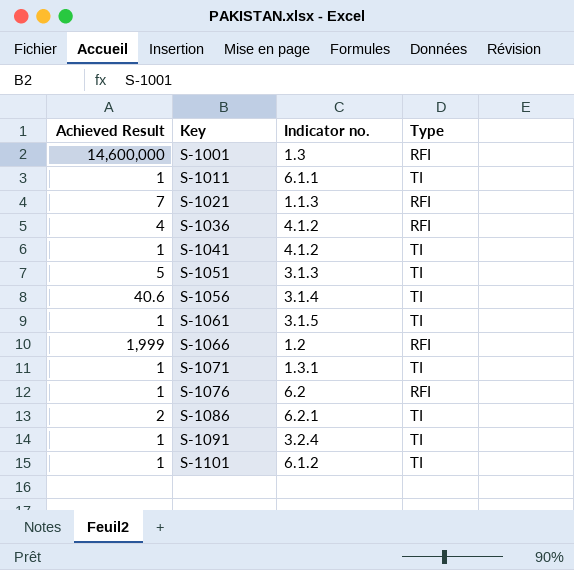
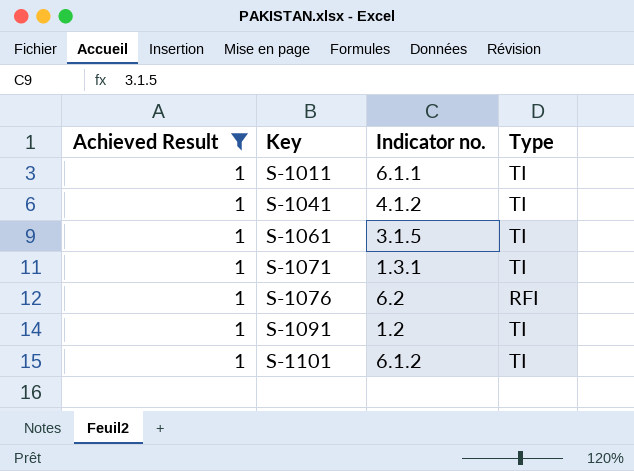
filter: none -> Achieved Result = 1
S-1091 | Indicator no.: 3.2.4 -> 1.2

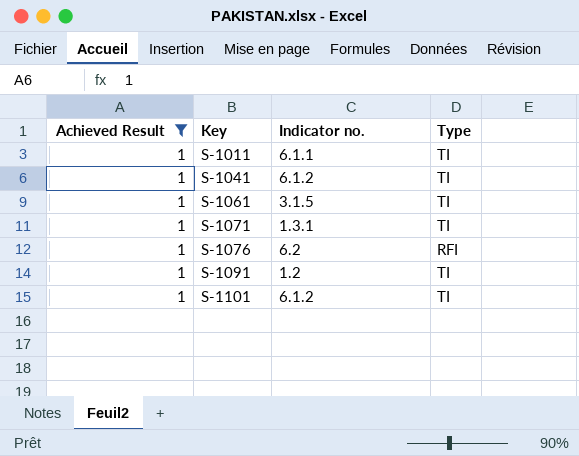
S-1041 | Indicator no.: 4.1.2 -> 6.1.2

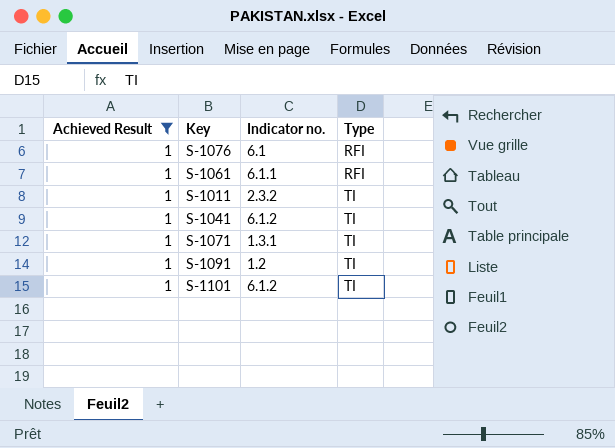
row order: Key ascending -> Type ascending
S-1076 | Indicator no.: 6.2 -> 6.1
S-1061 | Indicator no.: 3.1.5 -> 6.1.1
S-1061 | Type: TI -> RFI
S-1011 | Indicator no.: 6.1.1 -> 2.3.2

